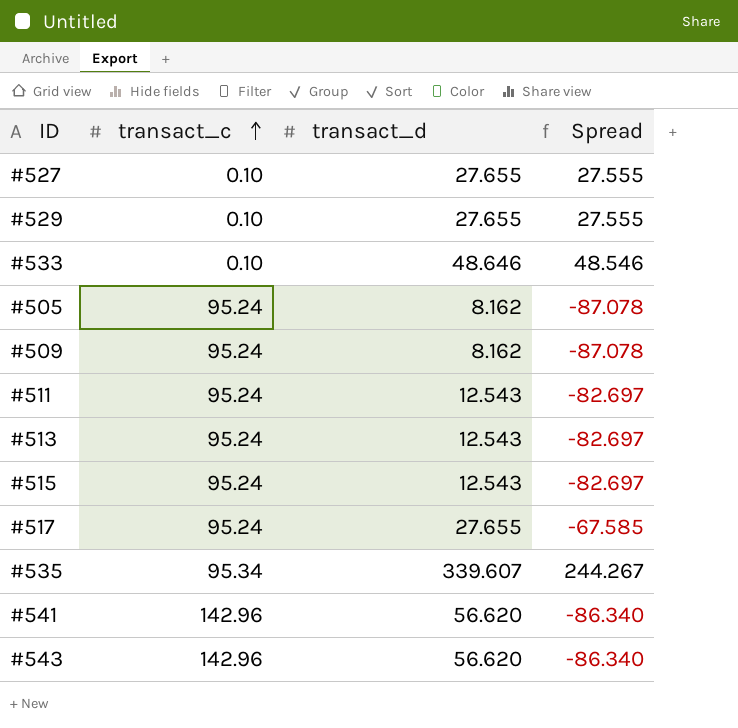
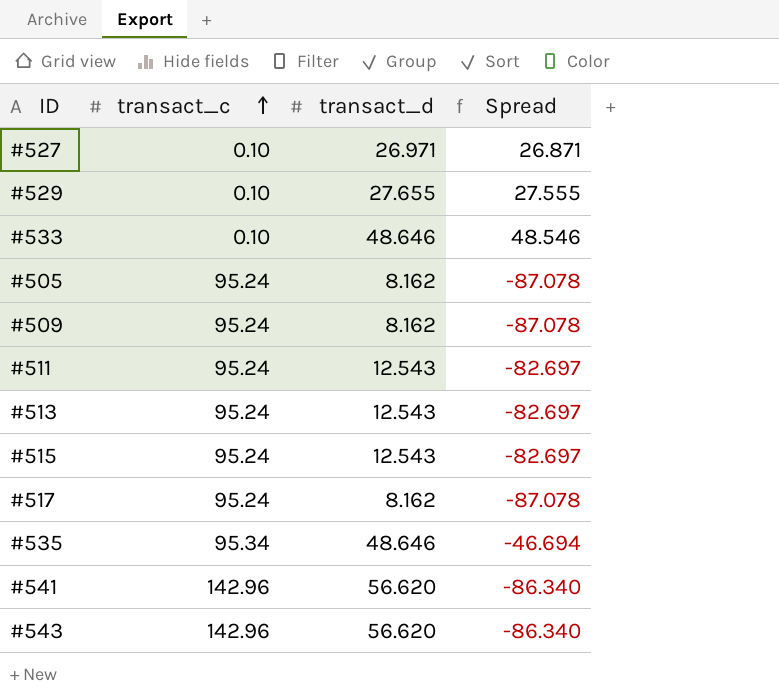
#527 | transact_d: 27.655 -> 26.971
#527 | Spread: 27.555 -> 26.871
#517 | transact_d: 27.655 -> 8.162
#517 | Spread: -67.585 -> -87.078
#535 | transact_d: 339.607 -> 48.646
#535 | Spread: 244.267 -> -46.694

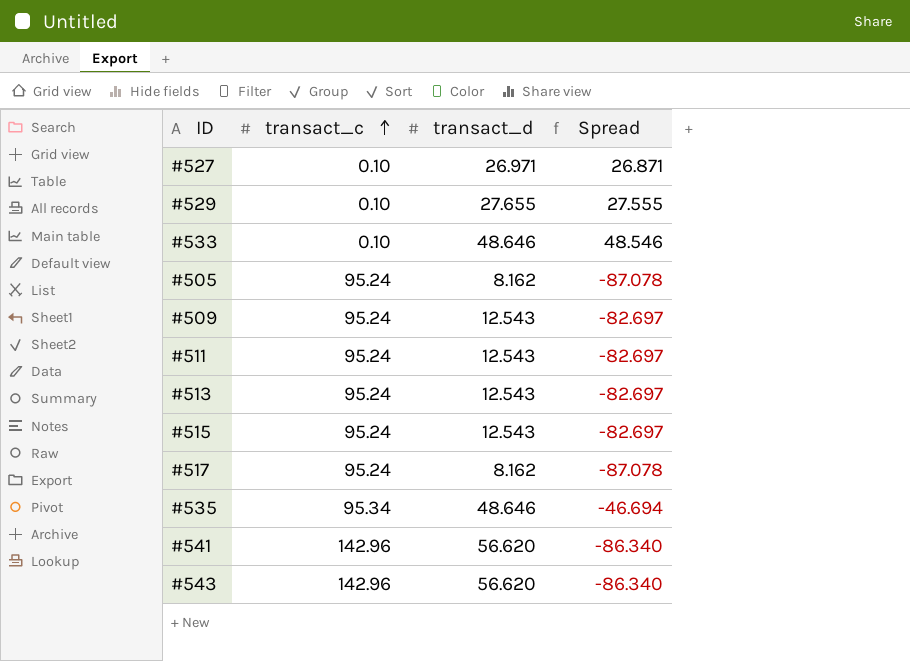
#509 | transact_d: 8.162 -> 12.543
#509 | Spread: -87.078 -> -82.697

